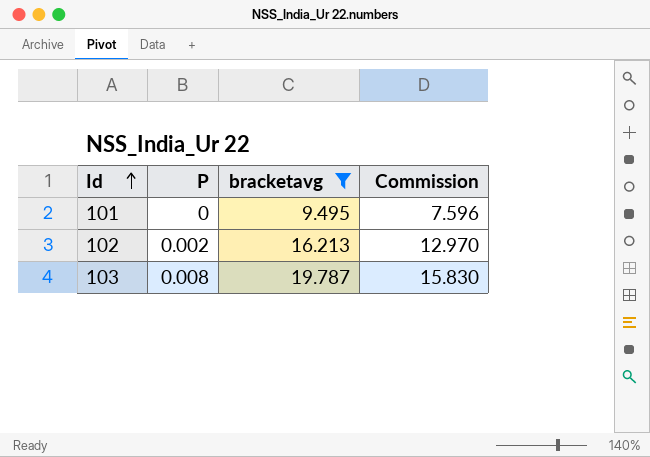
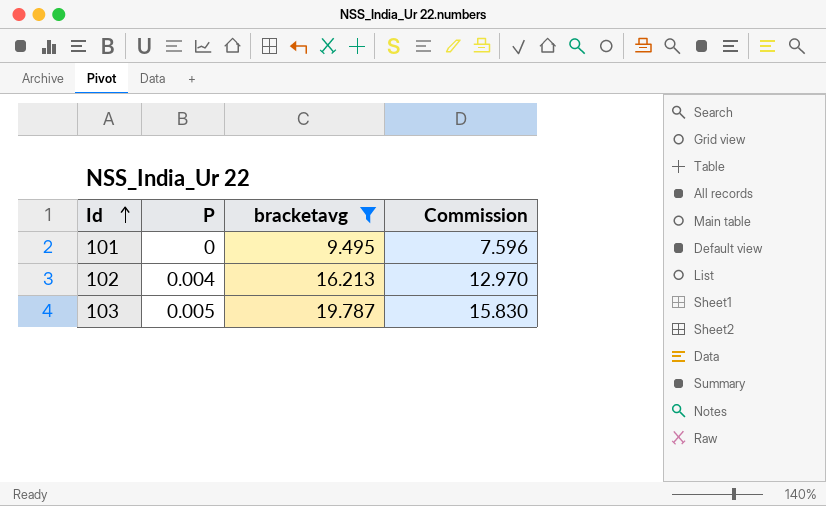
102 | P: 0.002 -> 0.004
103 | P: 0.008 -> 0.005

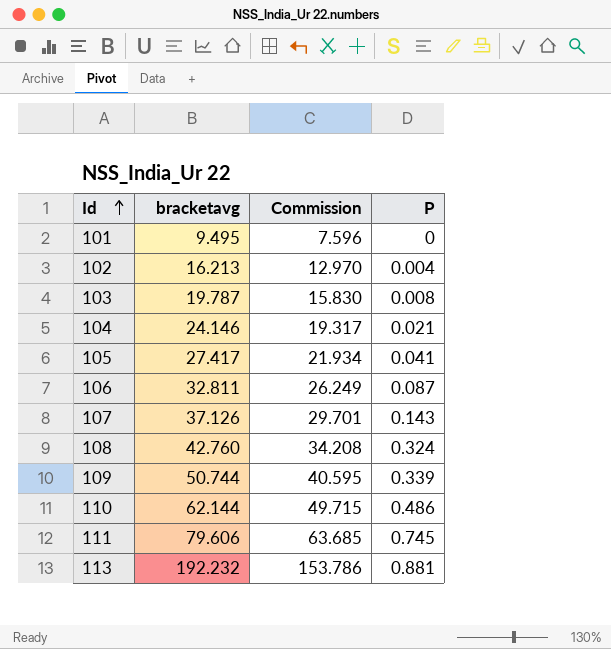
filter: bracketavg <= 19.787 -> none
column P | position: 2 -> 4
103 | P: 0.005 -> 0.008

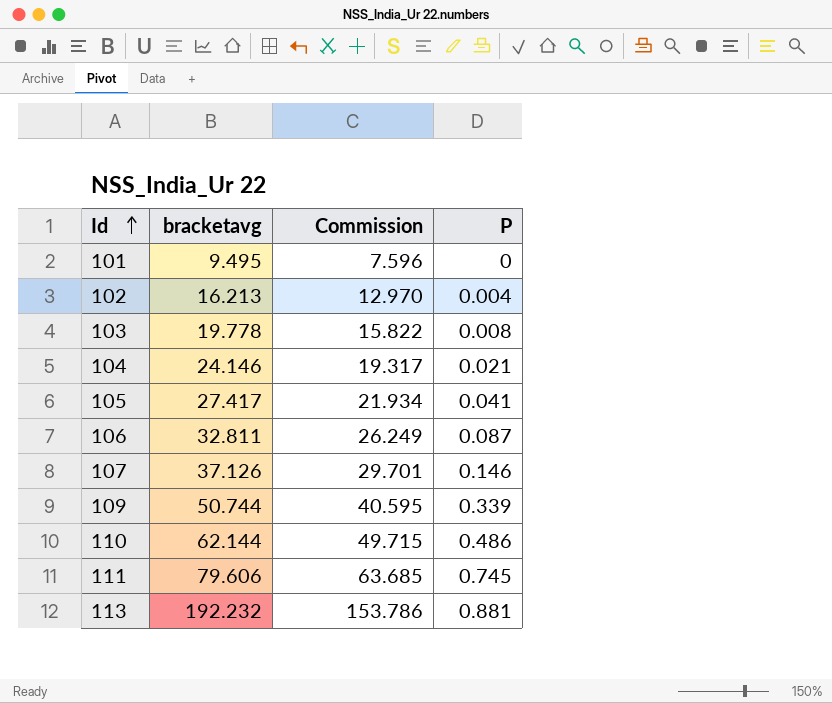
row 108: 42.760 | 34.208 | 0.324 -> none
103 | bracketavg: 19.787 -> 19.778
103 | Commission: 15.830 -> 15.822
107 | P: 0.143 -> 0.146

